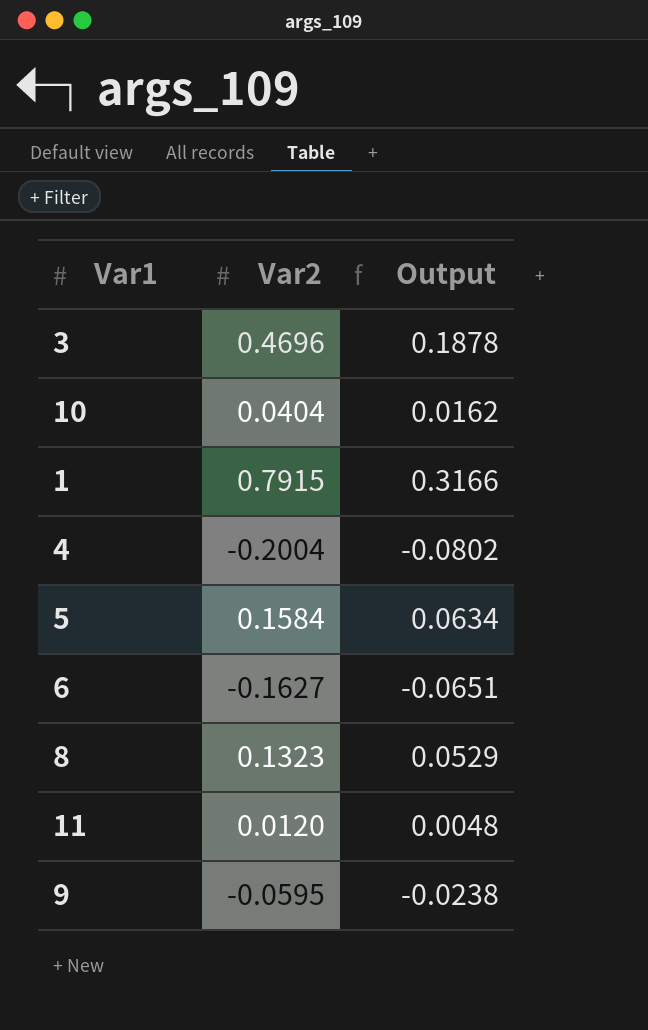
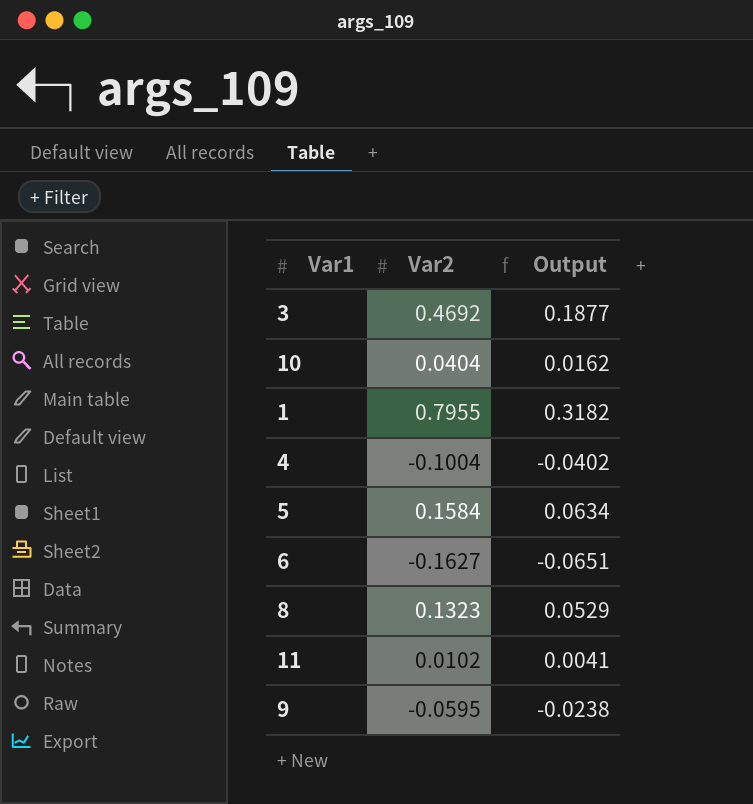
3 | Var2: 0.4696 -> 0.4692
3 | Output: 0.1878 -> 0.1877
1 | Var2: 0.7915 -> 0.7955
1 | Output: 0.3166 -> 0.3182
4 | Var2: -0.2004 -> -0.1004
4 | Output: -0.0802 -> -0.0402
11 | Var2: 0.0120 -> 0.0102
11 | Output: 0.0048 -> 0.0041

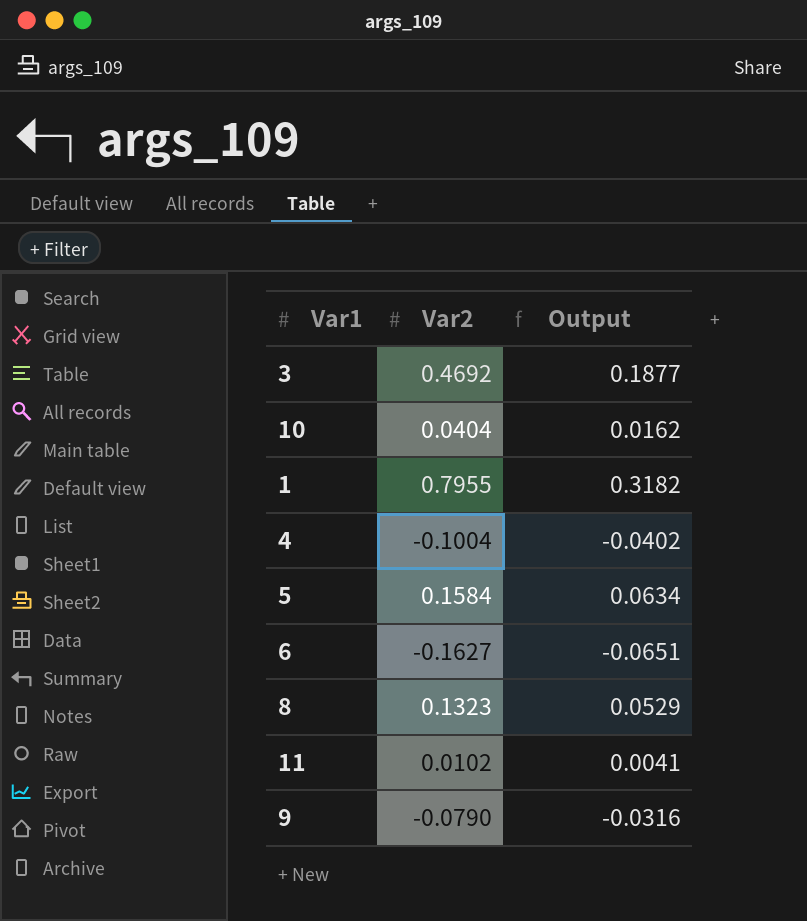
9 | Var2: -0.0595 -> -0.0790
9 | Output: -0.0238 -> -0.0316

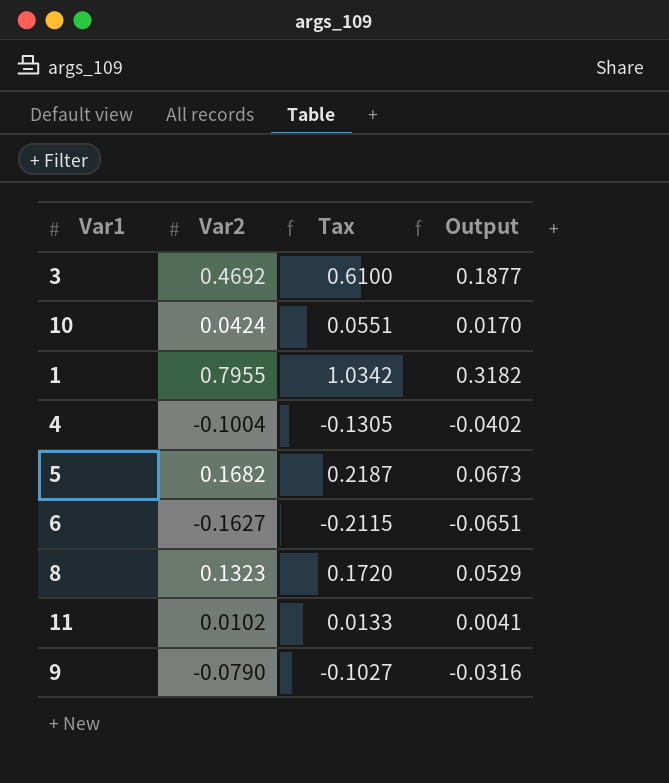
column Tax | formula: none -> [Var2] * 1.3
10 | Var2: 0.0404 -> 0.0424
10 | Output: 0.0162 -> 0.0170
5 | Var2: 0.1584 -> 0.1682
5 | Output: 0.0634 -> 0.0673

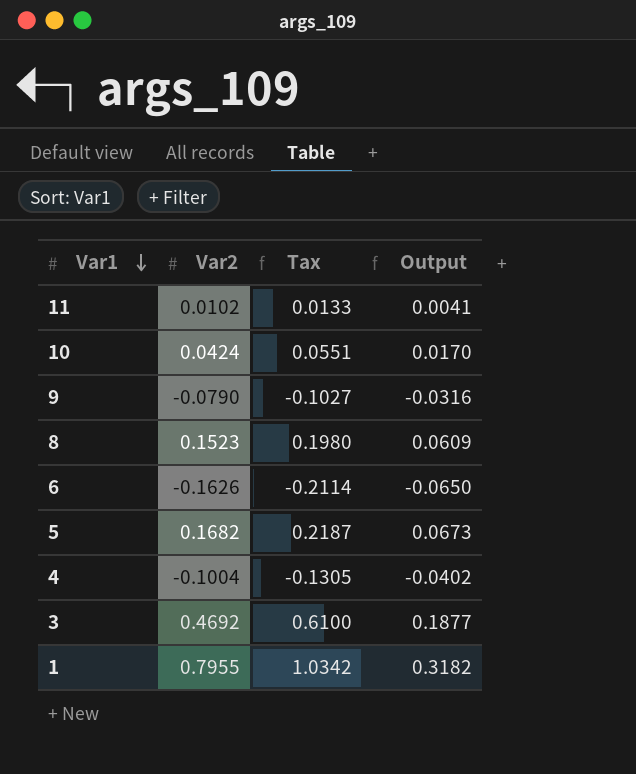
row order: none -> Var1 descending
8 | Var2: 0.1323 -> 0.1523
8 | Tax: 0.1720 -> 0.1980
8 | Output: 0.0529 -> 0.0609
6 | Var2: -0.1627 -> -0.1626
6 | Tax: -0.2115 -> -0.2114
6 | Output: -0.0651 -> -0.0650

